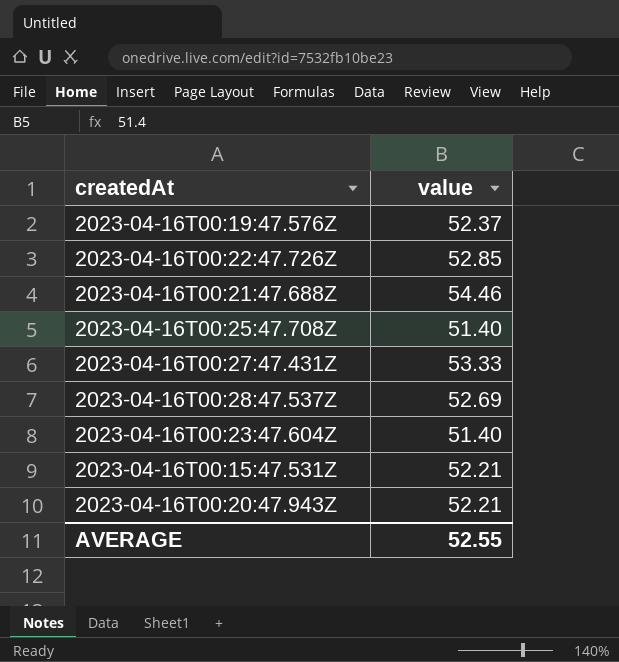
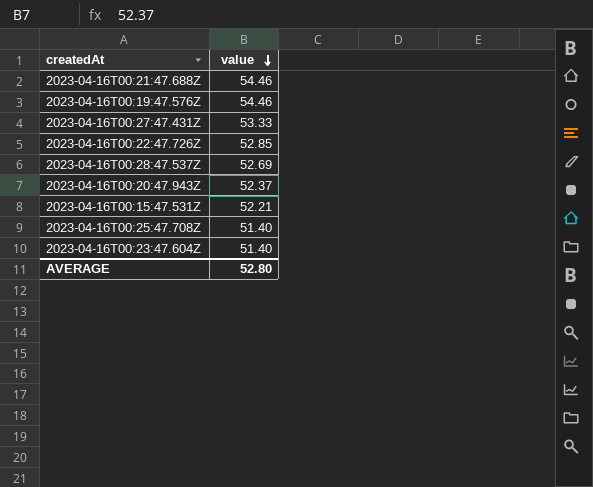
row order: none -> value descending
2023-04-16T00:19:47.576Z | value: 52.37 -> 54.46
2023-04-16T00:20:47.943Z | value: 52.21 -> 52.37
AVERAGE | value: 52.55 -> 52.80

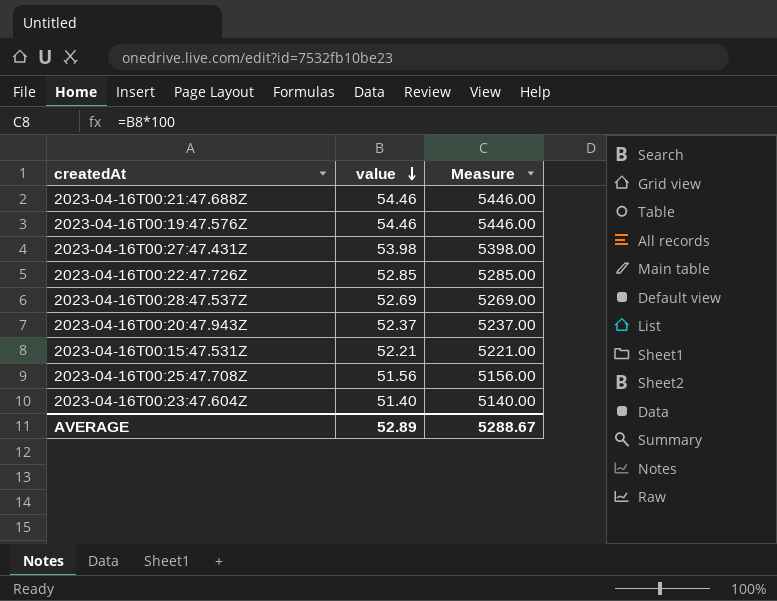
column Measure | formula: none -> [value] * 100
2023-04-16T00:27:47.431Z | value: 53.33 -> 53.98
2023-04-16T00:25:47.708Z | value: 51.40 -> 51.56
AVERAGE | value: 52.80 -> 52.89

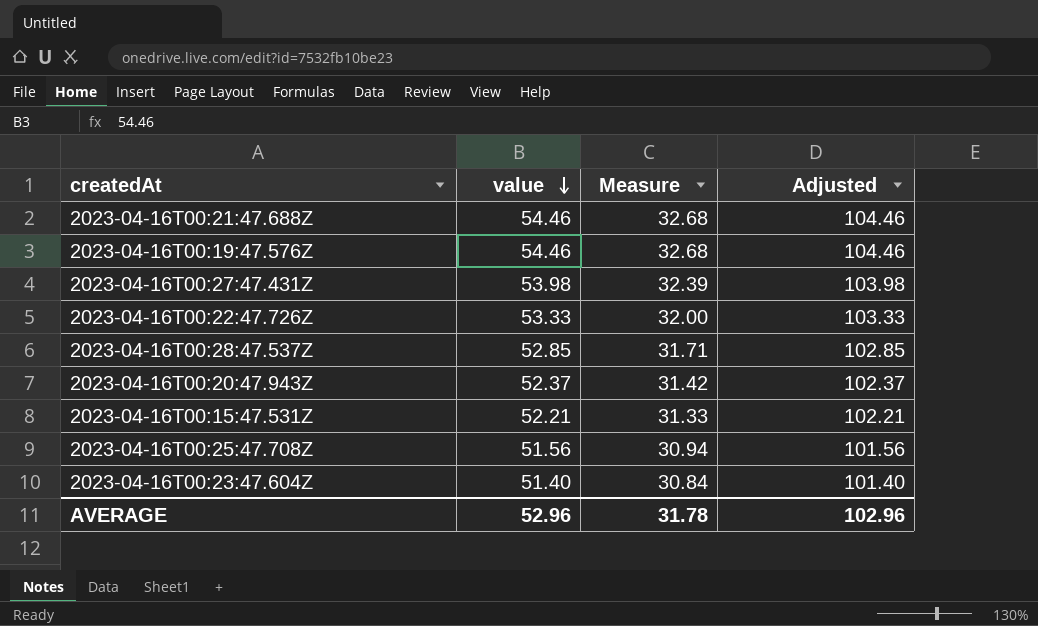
column Measure | formula: [value] * 100 -> [value] * 0.6
column Adjusted | formula: none -> [value] + 50
2023-04-16T00:22:47.726Z | value: 52.85 -> 53.33
2023-04-16T00:28:47.537Z | value: 52.69 -> 52.85
AVERAGE | value: 52.89 -> 52.96
AVERAGE | Measure: 5288.67 -> 31.78

